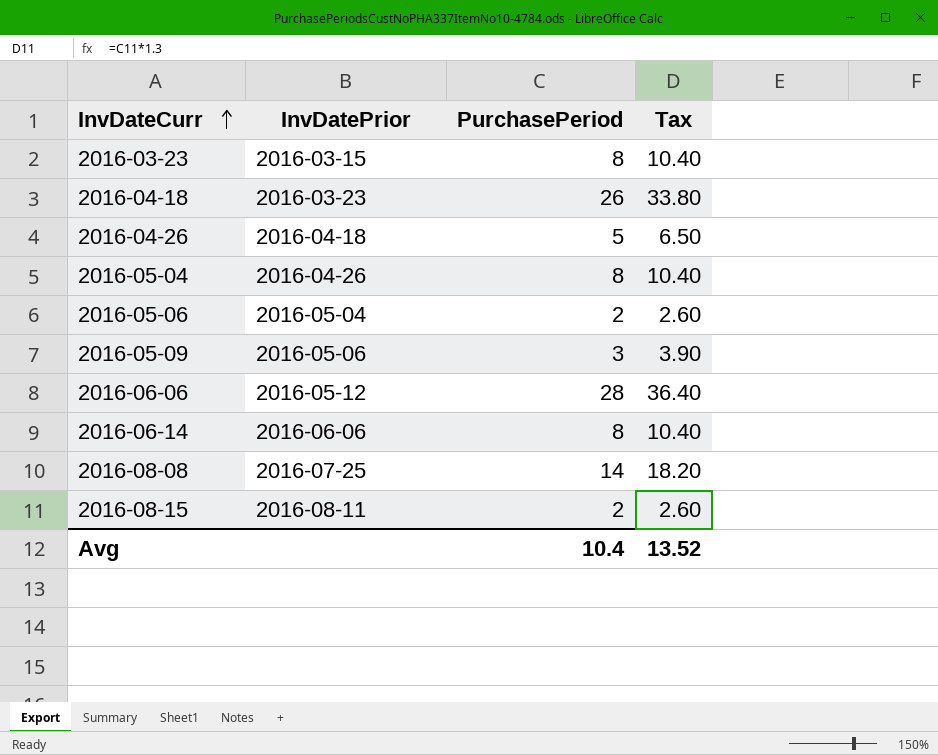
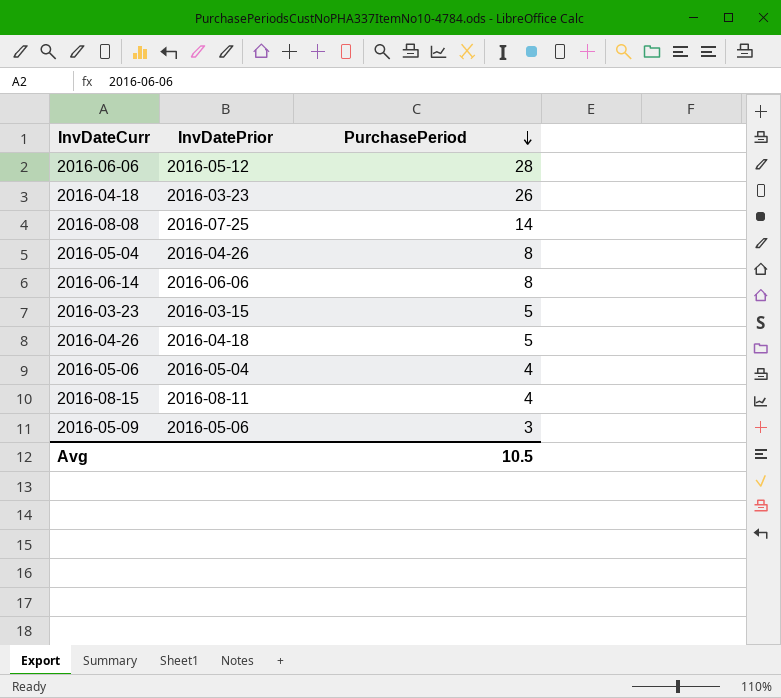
row order: InvDateCurr ascending -> PurchasePeriod descending
column Tax | formula: [PurchasePeriod] * 1.3 -> none
2016-03-23 | PurchasePeriod: 8 -> 5
2016-05-06 | PurchasePeriod: 2 -> 4
2016-08-15 | PurchasePeriod: 2 -> 4
Avg | PurchasePeriod: 10.4 -> 10.5

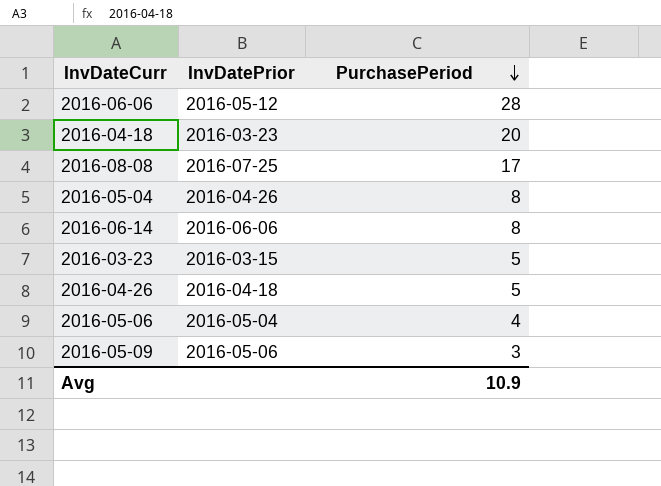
row 2016-08-15: 2016-08-11 | 4 -> none
2016-04-18 | PurchasePeriod: 26 -> 20
2016-08-08 | PurchasePeriod: 14 -> 17
Avg | PurchasePeriod: 10.5 -> 10.9

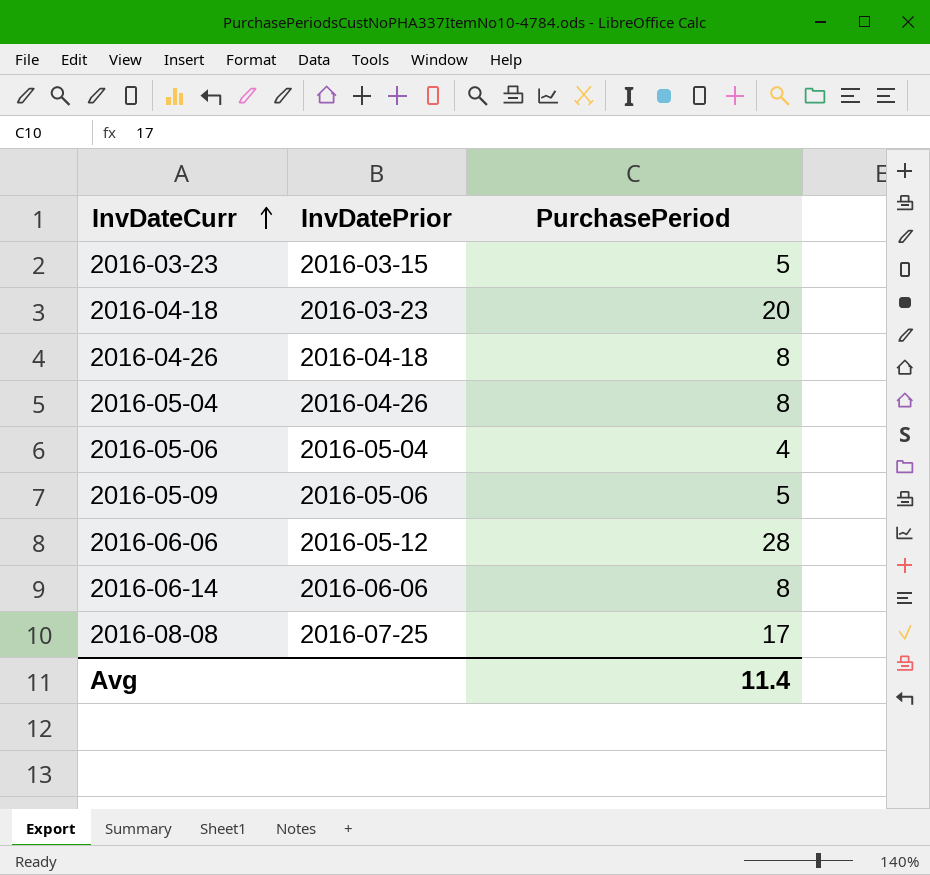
row order: PurchasePeriod descending -> InvDateCurr ascending
2016-04-26 | PurchasePeriod: 5 -> 8
2016-05-09 | PurchasePeriod: 3 -> 5
Avg | PurchasePeriod: 10.9 -> 11.4

